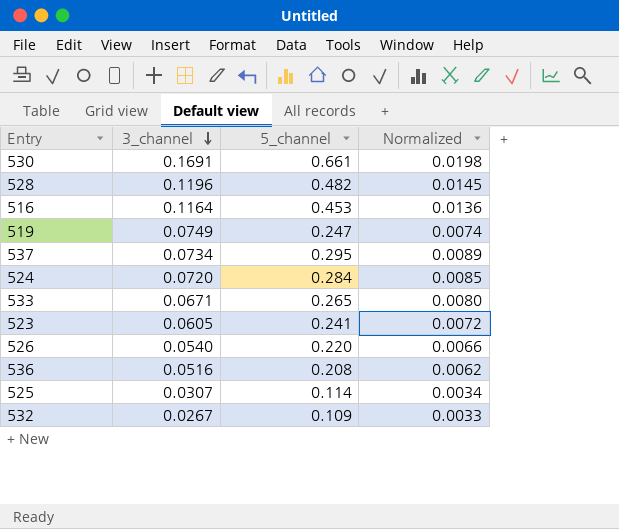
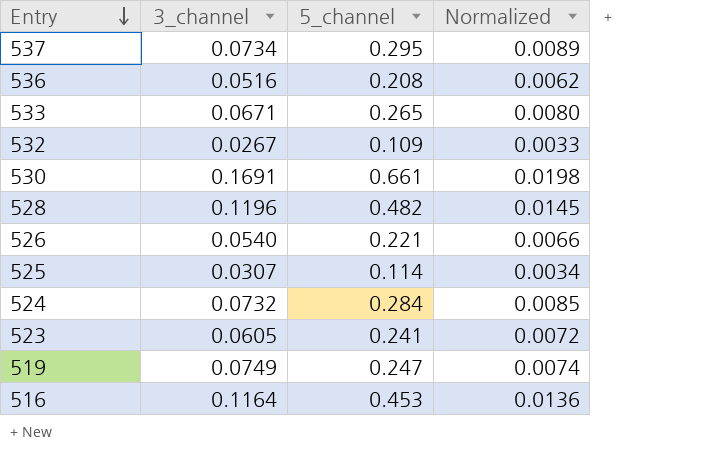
row order: 3_channel descending -> Entry descending
526 | 5_channel: 0.220 -> 0.221
524 | 3_channel: 0.0720 -> 0.0732

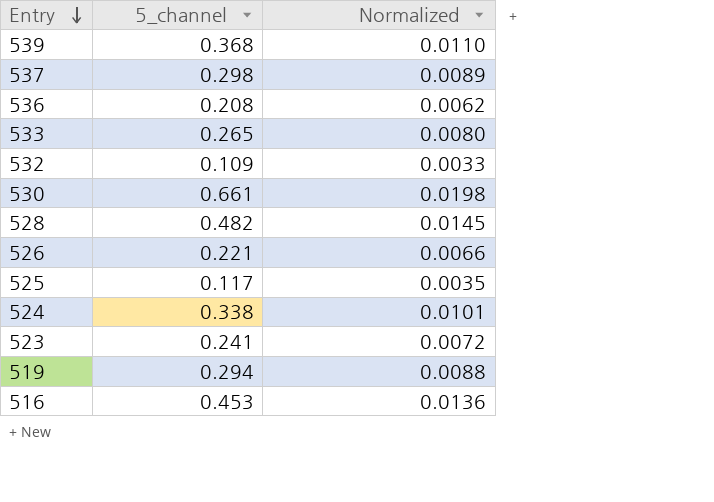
column 3_channel | position: 2 -> none
row 539: none -> 0.368 | 0.0110
537 | 5_channel: 0.295 -> 0.298
525 | 5_channel: 0.114 -> 0.117
525 | Normalized: 0.0034 -> 0.0035
524 | 5_channel: 0.284 -> 0.338
524 | Normalized: 0.0085 -> 0.0101
519 | 5_channel: 0.247 -> 0.294
519 | Normalized: 0.0074 -> 0.0088

